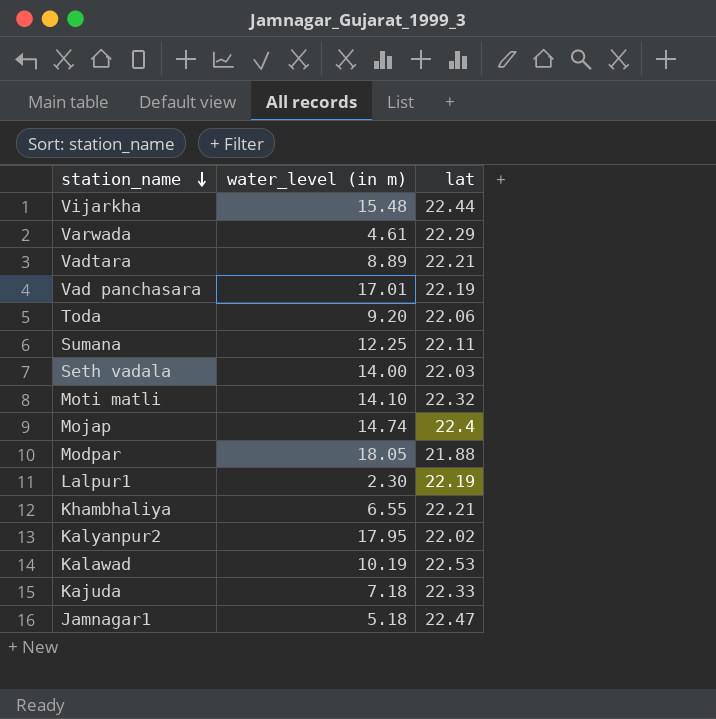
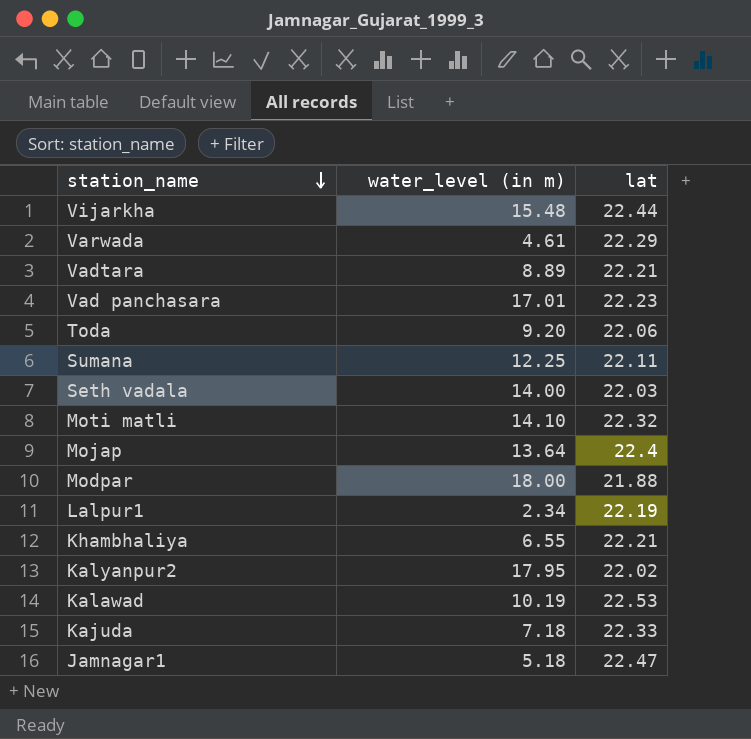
Vad panchasara | lat: 22.19 -> 22.23
Mojap | water_level (in m): 14.74 -> 13.64
Modpar | water_level (in m): 18.05 -> 18.00
Lalpur1 | water_level (in m): 2.30 -> 2.34

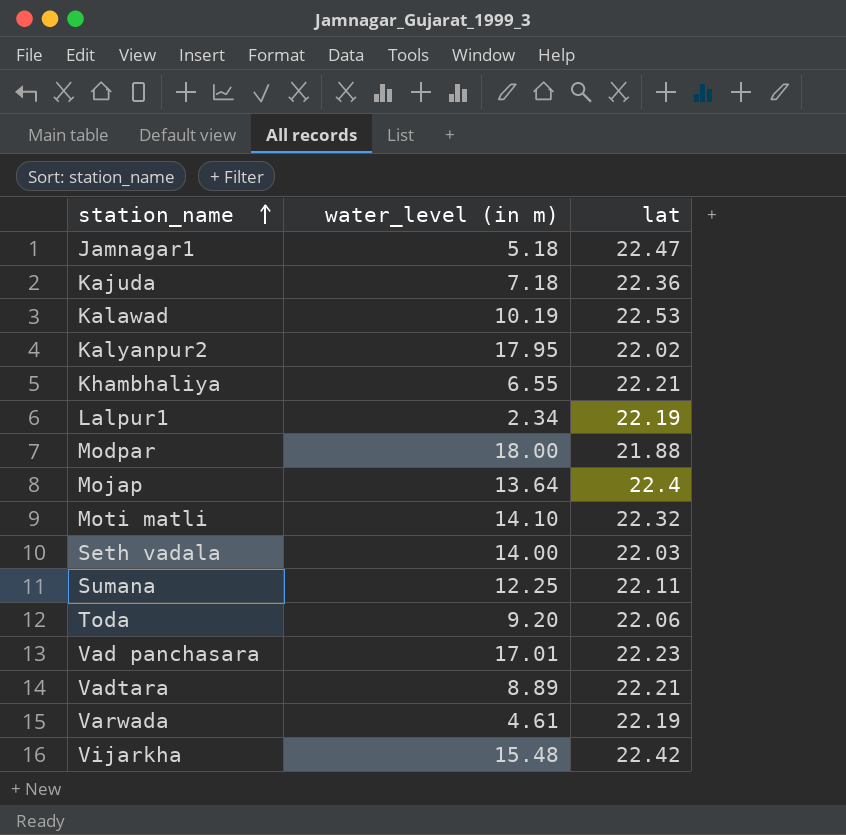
row order: station_name descending -> station_name ascending
Kajuda | lat: 22.33 -> 22.36
Varwada | lat: 22.29 -> 22.19
Vijarkha | lat: 22.44 -> 22.42

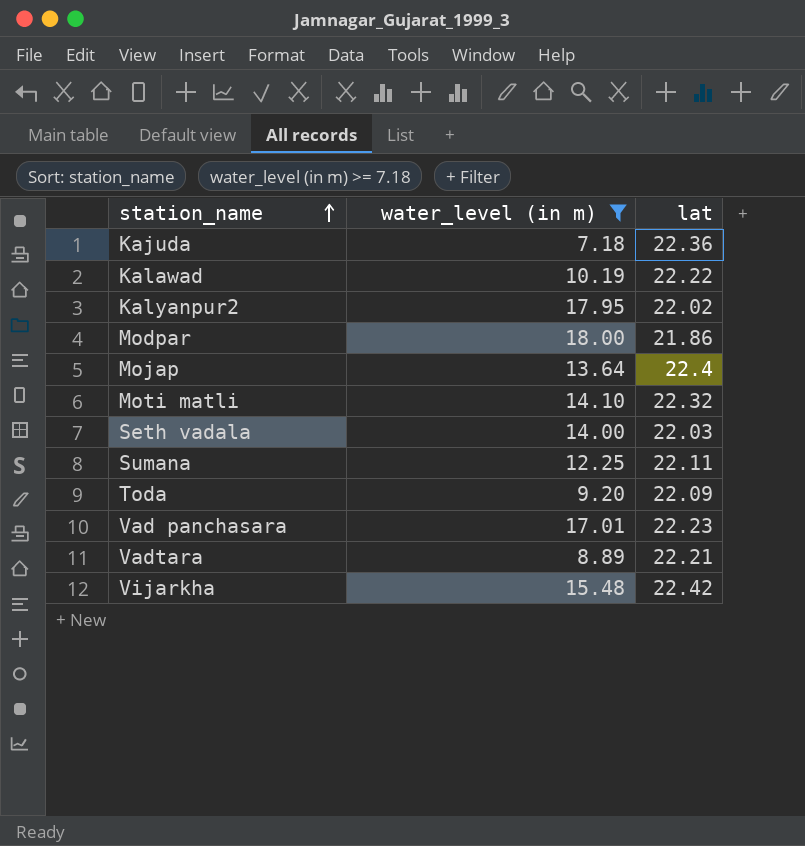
filter: none -> water_level (in m) >= 7.18
Kalawad | lat: 22.53 -> 22.22
Modpar | lat: 21.88 -> 21.86
Toda | lat: 22.06 -> 22.09

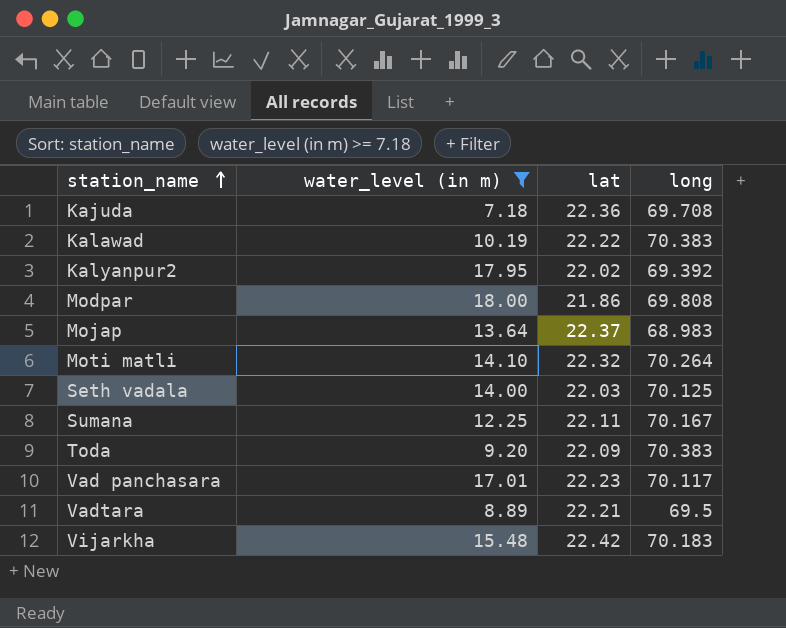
column long | position: none -> 4
Mojap | lat: 22.4 -> 22.37

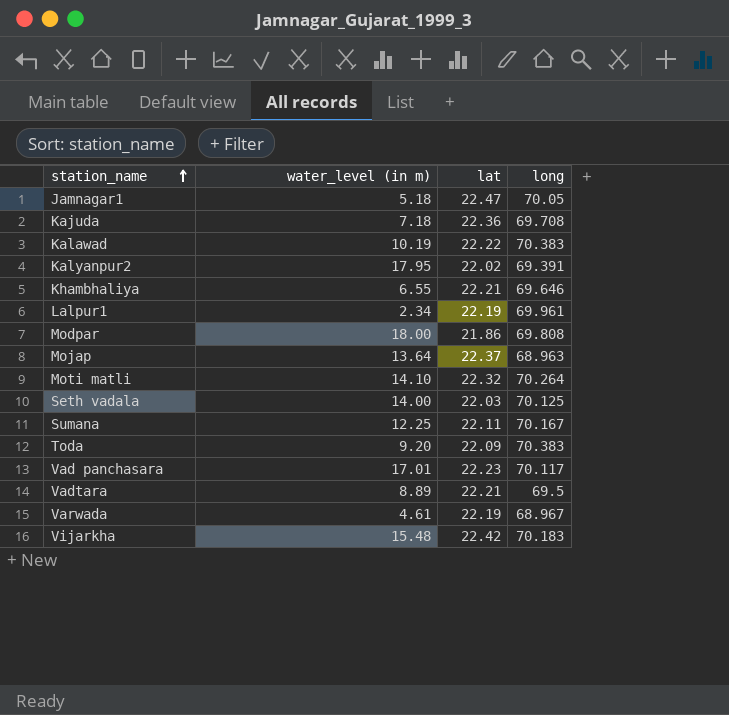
filter: water_level (in m) >= 7.18 -> none
Kalyanpur2 | long: 69.392 -> 69.391
Mojap | long: 68.983 -> 68.963

